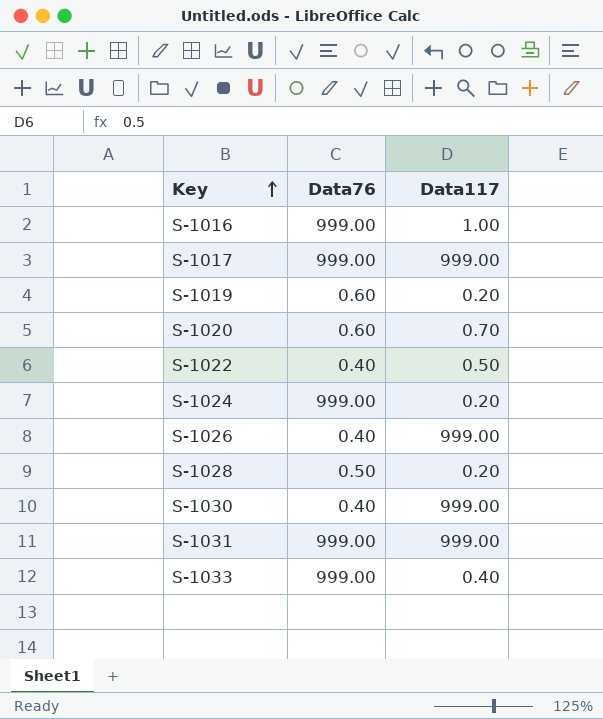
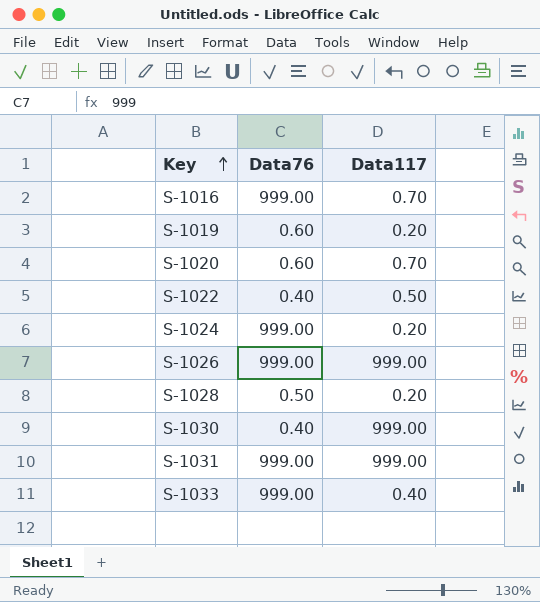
row S-1017: 999.00 | 999.00 -> none
S-1016 | Data117: 1.00 -> 0.70
S-1026 | Data76: 0.40 -> 999.00

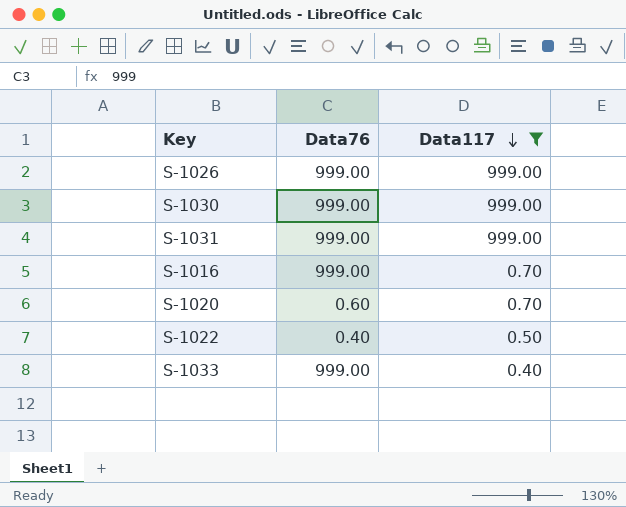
filter: none -> Data117 != 0.20
row order: Key ascending -> Data117 descending
S-1030 | Data76: 0.40 -> 999.00

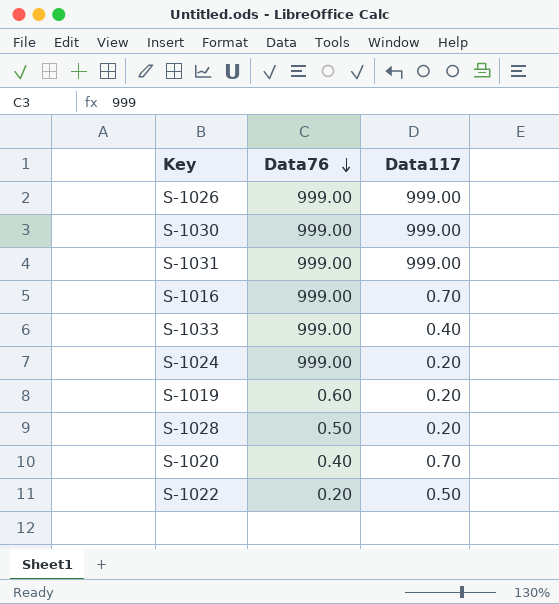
filter: Data117 != 0.20 -> none
row order: Data117 descending -> Data76 descending
S-1020 | Data76: 0.60 -> 0.40
S-1022 | Data76: 0.40 -> 0.20

